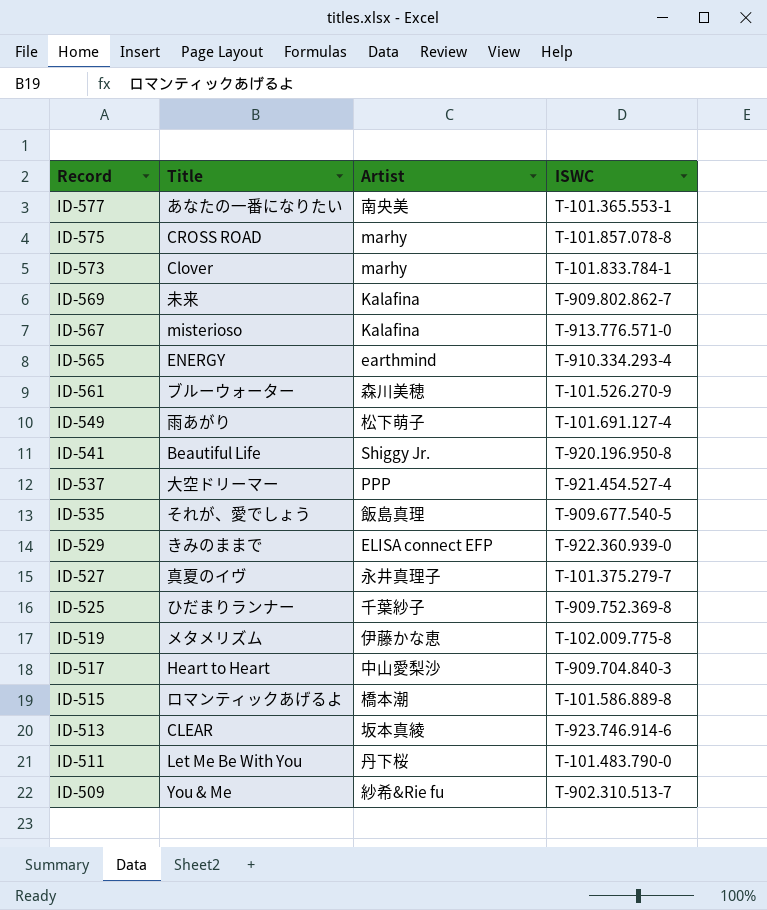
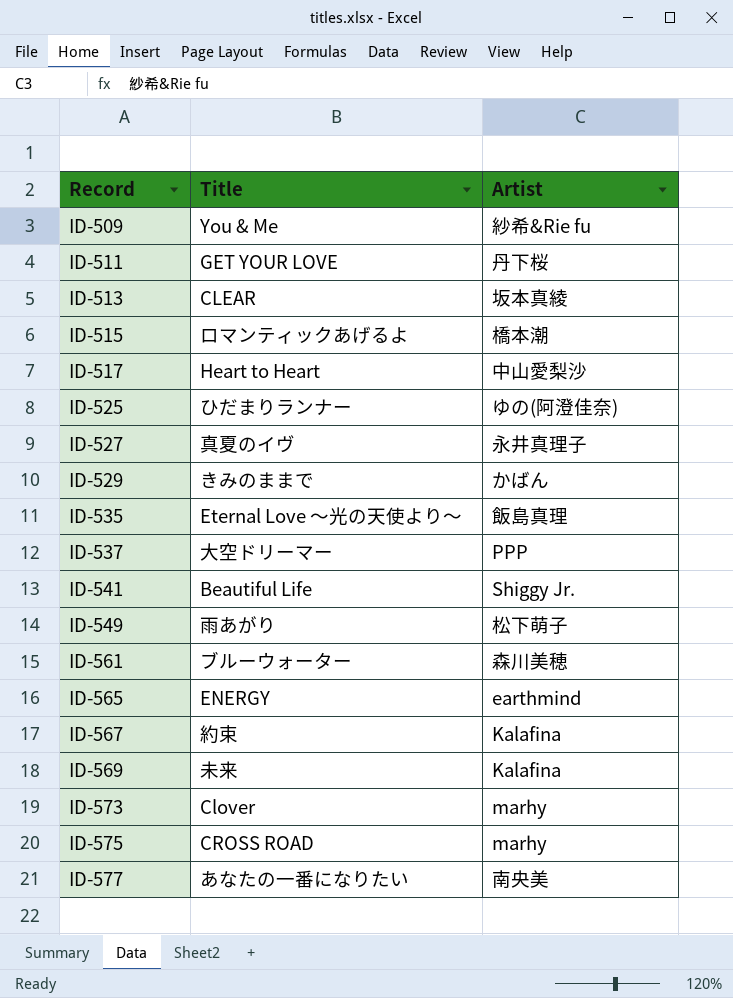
row order: Record descending -> Record ascending
column ISWC | position: 4 -> none
row ID-519: メタメリズム | 伊藤かな恵 | T-102.009.775-8 -> none
ID-511 | Title: Let Me Be With You -> GET YOUR LOVE
ID-525 | Artist: 千葉紗子 -> ゆの(阿澄佳奈)
ID-529 | Artist: ELISA connect EFP -> かばん
ID-535 | Title: それが、愛でしょう -> Eternal Love ～光の天使より～
ID-567 | Title: misterioso -> 約束

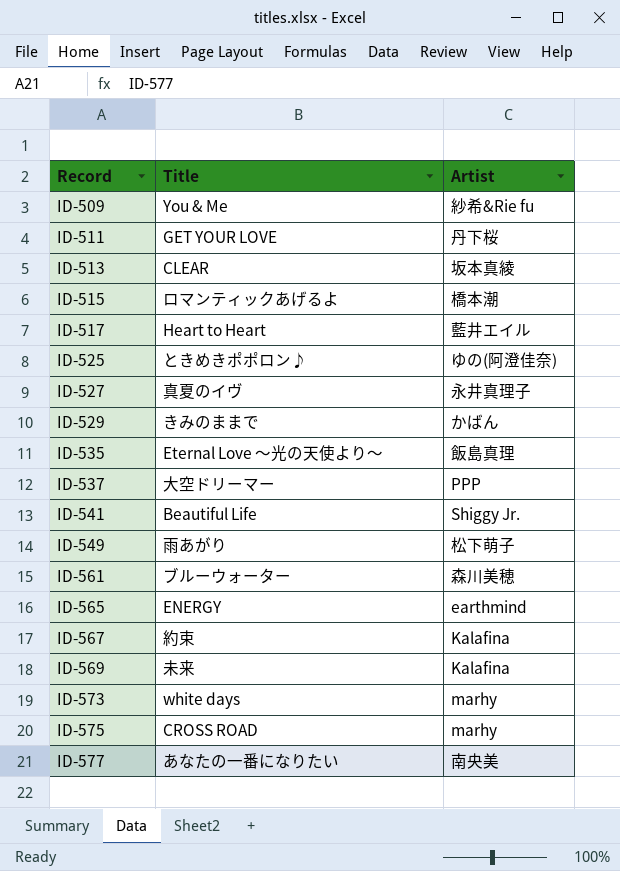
ID-517 | Artist: 中山愛梨沙 -> 藍井エイル
ID-525 | Title: ひだまりランナー -> ときめきポポロン♪
ID-573 | Title: Clover -> white days

